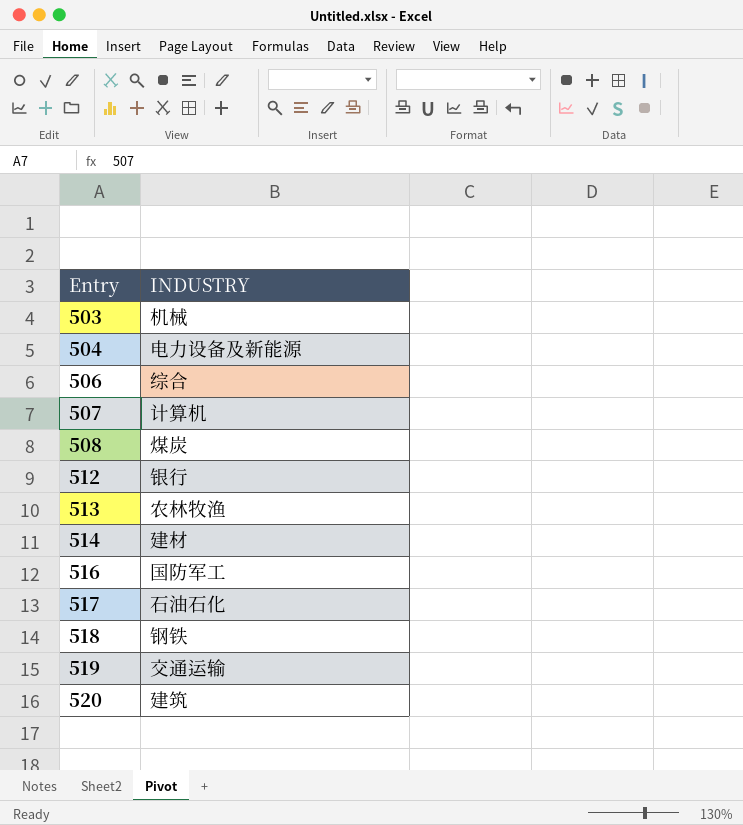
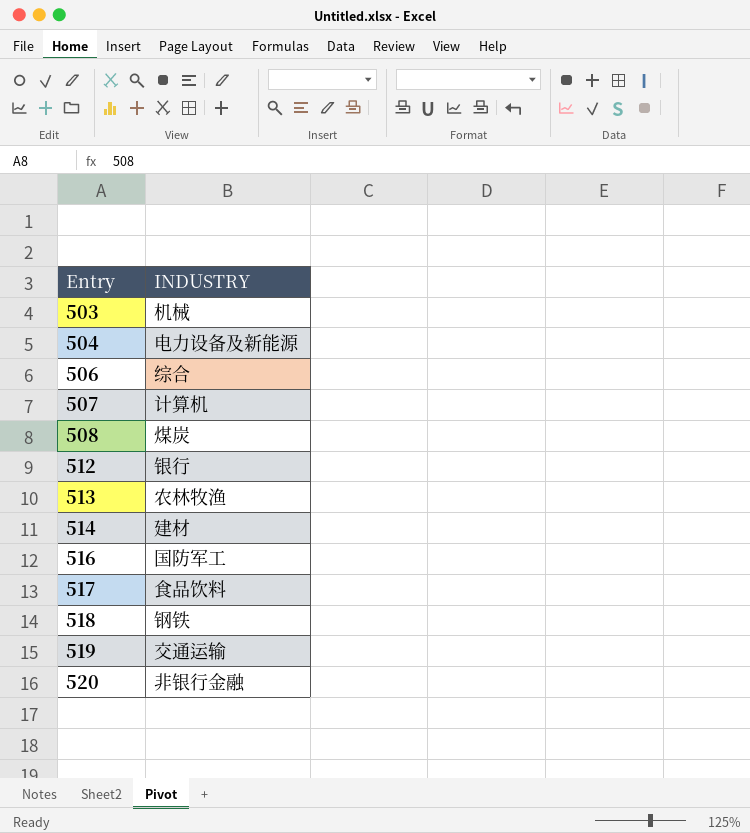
517 | INDUSTRY: 石油石化 -> 食品饮料
520 | INDUSTRY: 建筑 -> 非银行金融

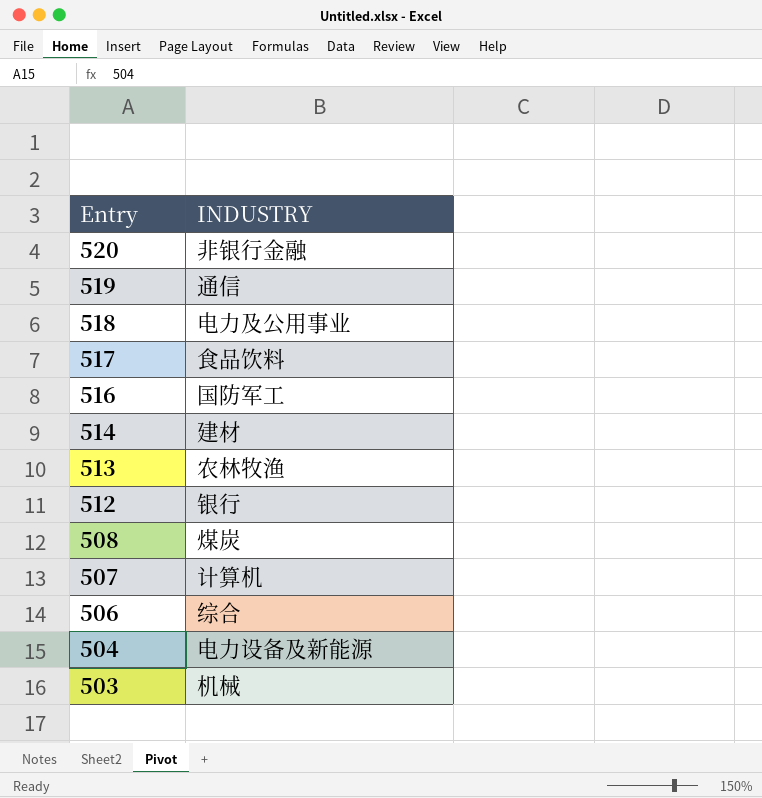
row order: Entry ascending -> Entry descending
519 | INDUSTRY: 交通运输 -> 通信
518 | INDUSTRY: 钢铁 -> 电力及公用事业

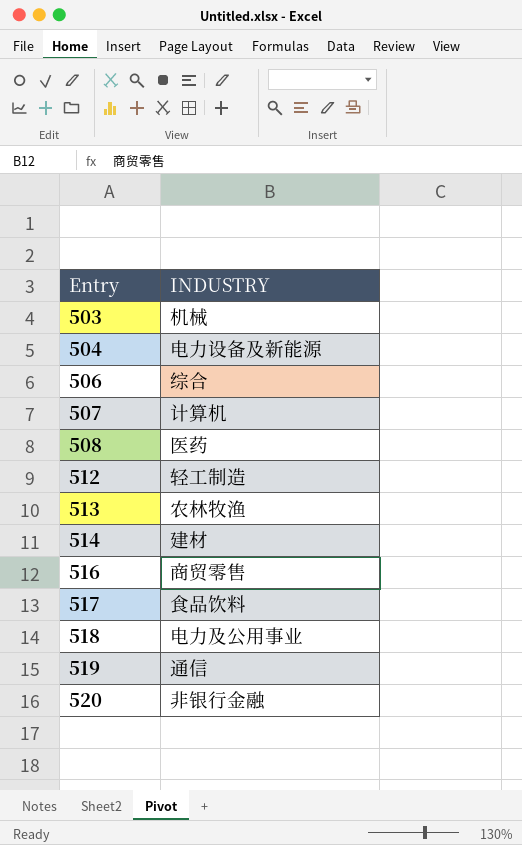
row order: Entry descending -> Entry ascending
508 | INDUSTRY: 煤炭 -> 医药
512 | INDUSTRY: 银行 -> 轻工制造
516 | INDUSTRY: 国防军工 -> 商贸零售

